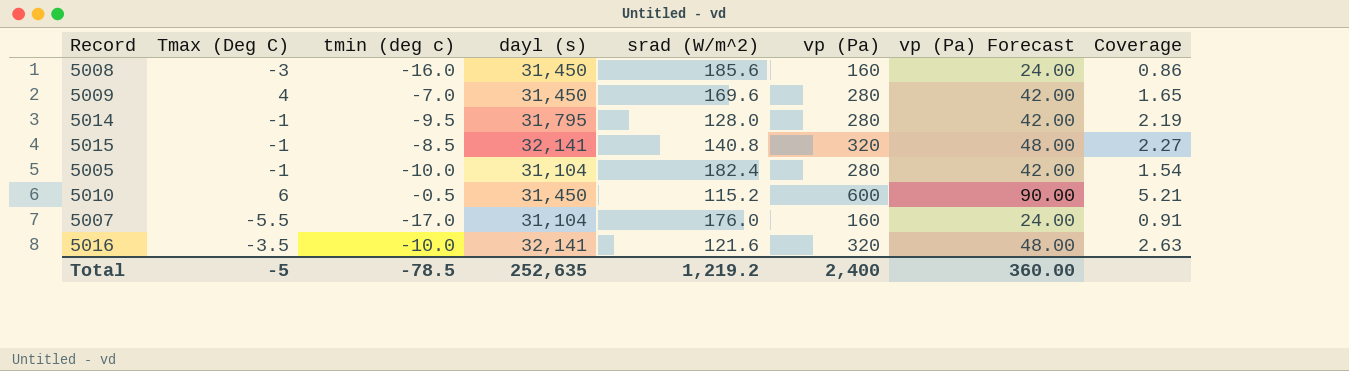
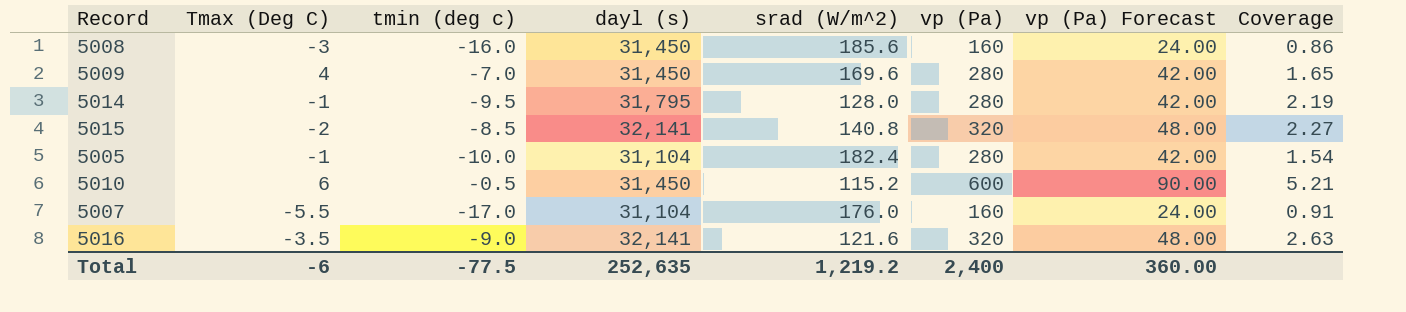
5015 | Tmax (Deg C): -1 -> -2
5016 | tmin (deg c): -10.0 -> -9.0
Total | Tmax (Deg C): -5 -> -6
Total | tmin (deg c): -78.5 -> -77.5

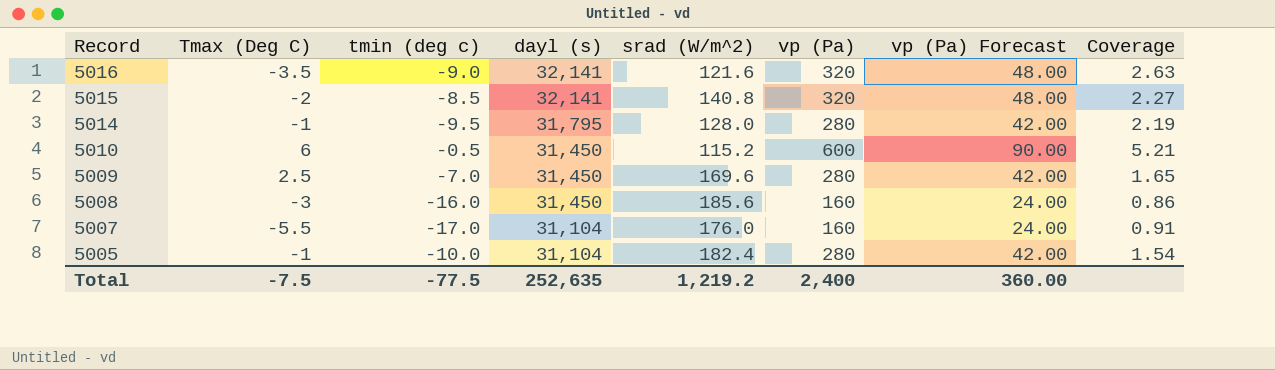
row order: none -> Record descending
5009 | Tmax (Deg C): 4 -> 2.5
Total | Tmax (Deg C): -6 -> -7.5

